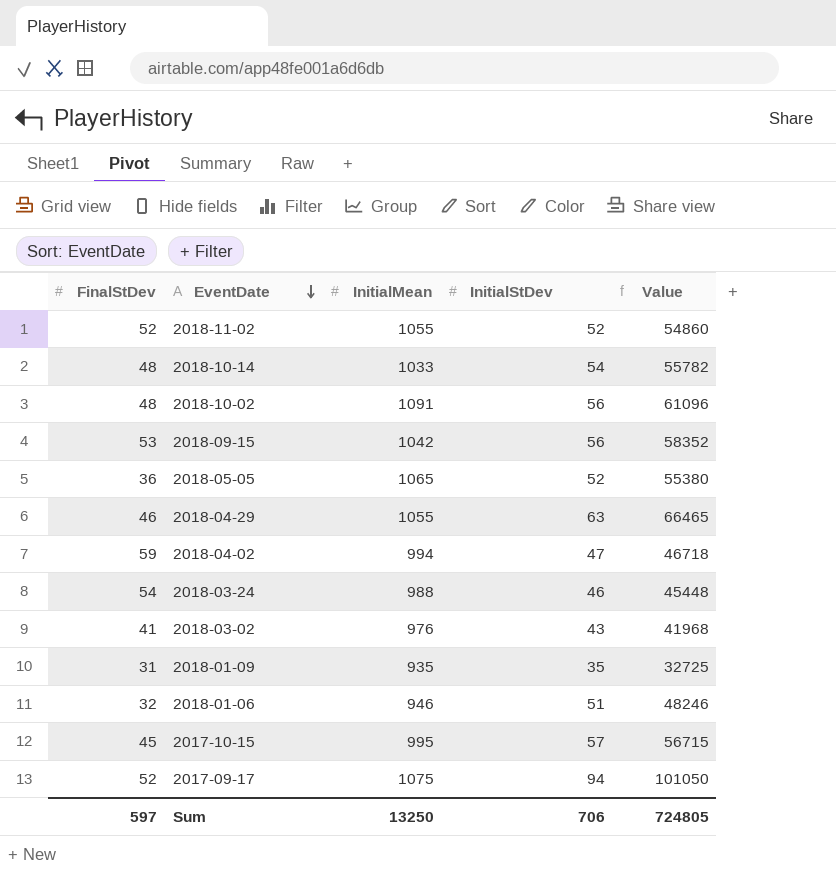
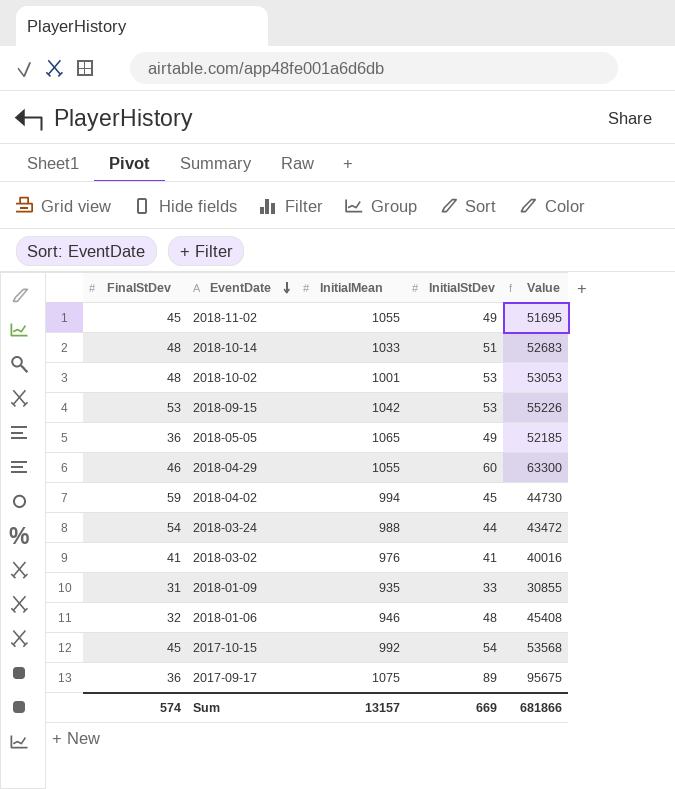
2018-11-02 | FinalStDev: 52 -> 45
2018-11-02 | InitialStDev: 52 -> 49
2018-11-02 | Value: 54860 -> 51695
2018-10-14 | InitialStDev: 54 -> 51
2018-10-14 | Value: 55782 -> 52683
2018-10-02 | InitialMean: 1091 -> 1001
2018-10-02 | InitialStDev: 56 -> 53
2018-10-02 | Value: 61096 -> 53053
2018-09-15 | InitialStDev: 56 -> 53
2018-09-15 | Value: 58352 -> 55226
2018-05-05 | InitialStDev: 52 -> 49
2018-05-05 | Value: 55380 -> 52185
2018-04-29 | InitialStDev: 63 -> 60
2018-04-29 | Value: 66465 -> 63300
2018-04-02 | InitialStDev: 47 -> 45
2018-04-02 | Value: 46718 -> 44730
2018-03-24 | InitialStDev: 46 -> 44
2018-03-24 | Value: 45448 -> 43472
2018-03-02 | InitialStDev: 43 -> 41
2018-03-02 | Value: 41968 -> 40016
2018-01-09 | InitialStDev: 35 -> 33
2018-01-09 | Value: 32725 -> 30855
2018-01-06 | InitialStDev: 51 -> 48
2018-01-06 | Value: 48246 -> 45408
2017-10-15 | InitialMean: 995 -> 992
2017-10-15 | InitialStDev: 57 -> 54
2017-10-15 | Value: 56715 -> 53568
2017-09-17 | FinalStDev: 52 -> 36
2017-09-17 | InitialStDev: 94 -> 89
2017-09-17 | Value: 101050 -> 95675
Sum | FinalStDev: 597 -> 574
Sum | InitialMean: 13250 -> 13157
Sum | InitialStDev: 706 -> 669
Sum | Value: 724805 -> 681866

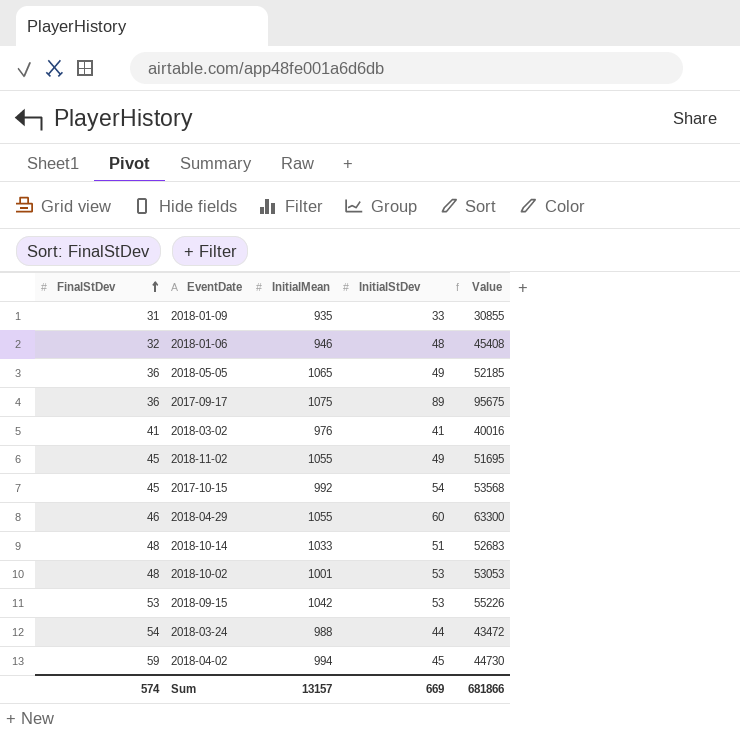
row order: EventDate descending -> FinalStDev ascending

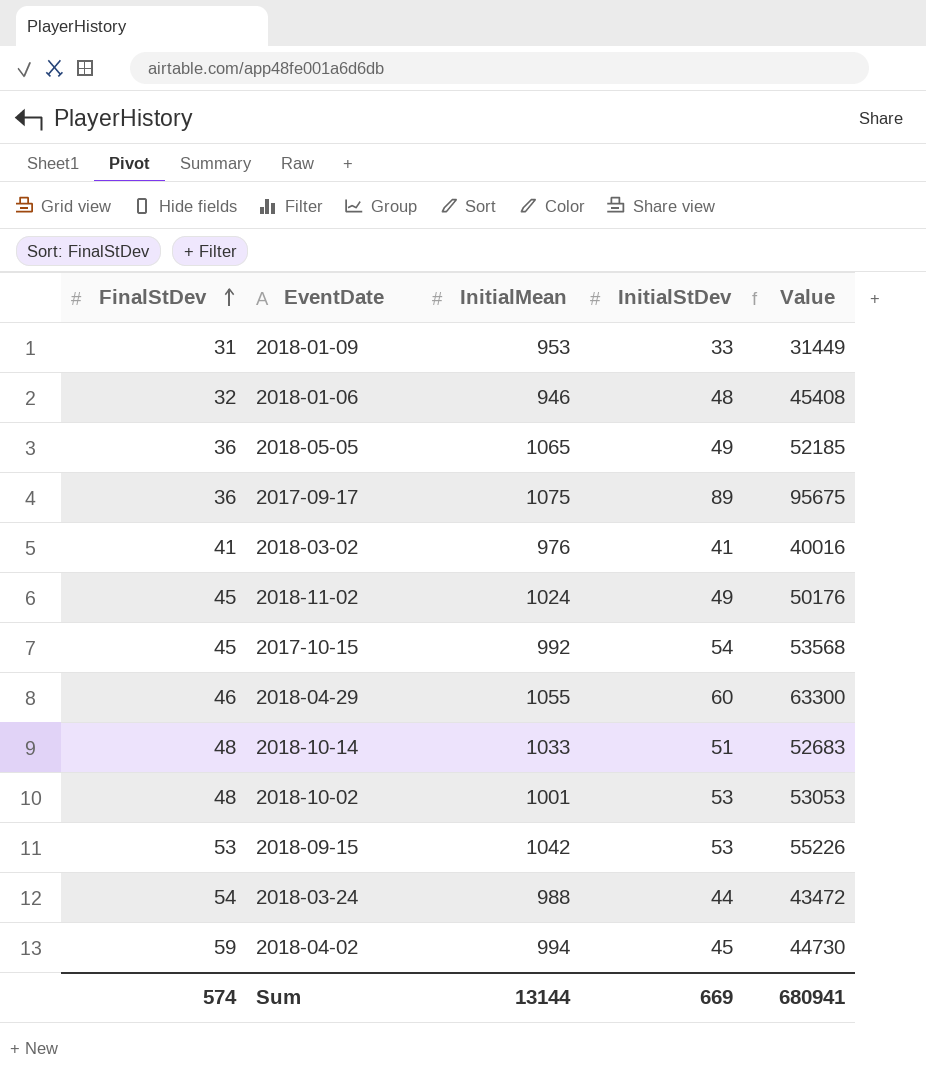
2018-01-09 | InitialMean: 935 -> 953
2018-01-09 | Value: 30855 -> 31449
2018-11-02 | InitialMean: 1055 -> 1024
2018-11-02 | Value: 51695 -> 50176
Sum | InitialMean: 13157 -> 13144
Sum | Value: 681866 -> 680941

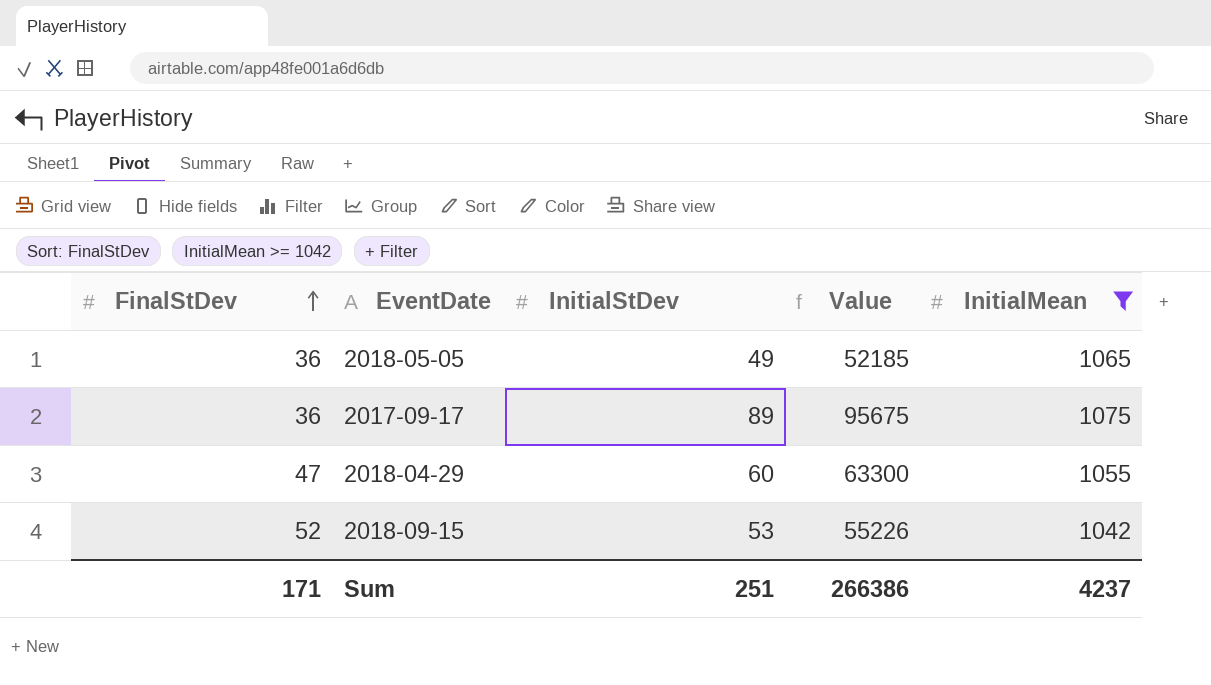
filter: none -> InitialMean >= 1042
column InitialMean | position: 3 -> 5
2018-04-29 | FinalStDev: 46 -> 47
2018-09-15 | FinalStDev: 53 -> 52
Sum | FinalStDev: 574 -> 171
Sum | InitialStDev: 669 -> 251
Sum | Value: 680941 -> 266386
Sum | InitialMean: 13144 -> 4237

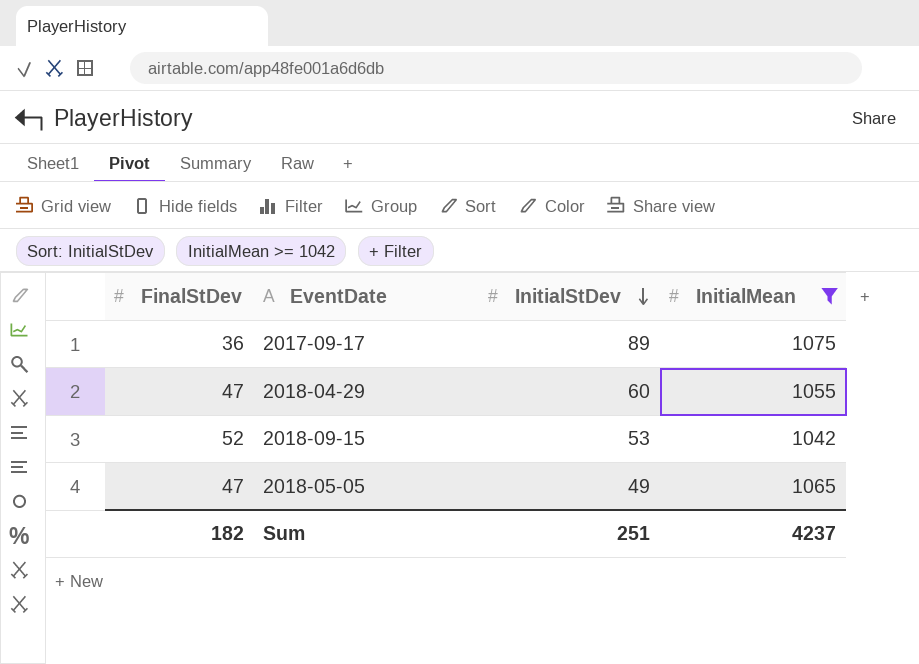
row order: FinalStDev ascending -> InitialStDev descending
column Value | formula: [InitialStDev] * [InitialMean] -> none
2018-05-05 | FinalStDev: 36 -> 47
Sum | FinalStDev: 171 -> 182

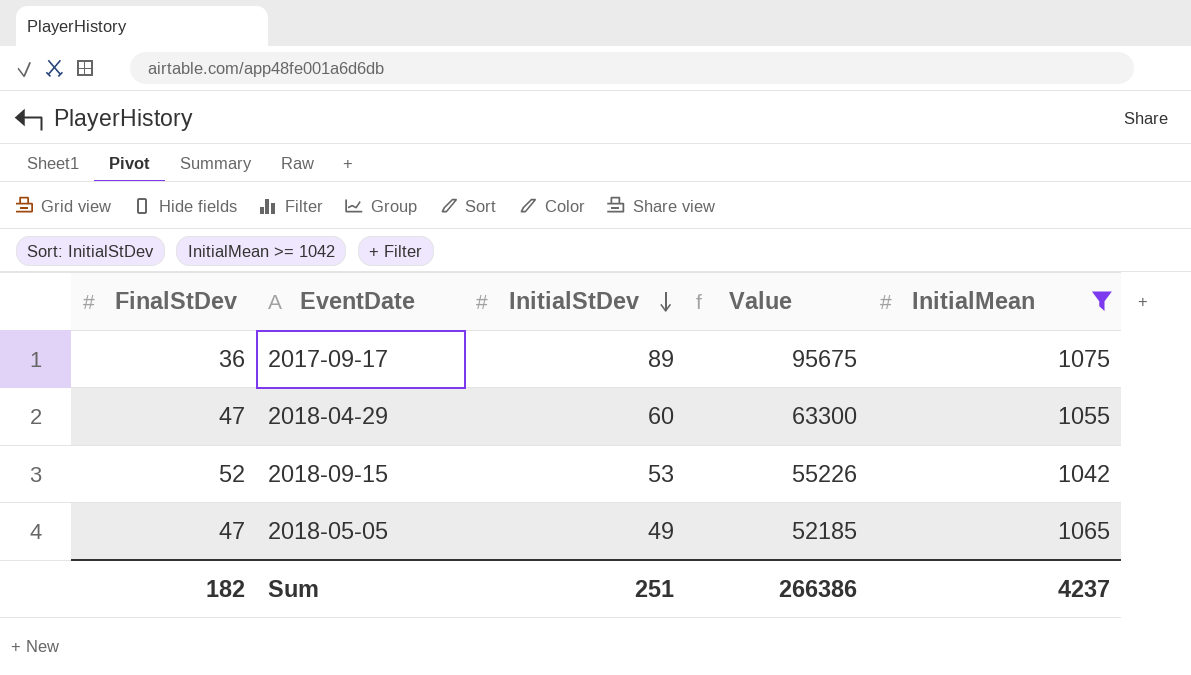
column Value | formula: none -> [InitialStDev] * [InitialMean]

